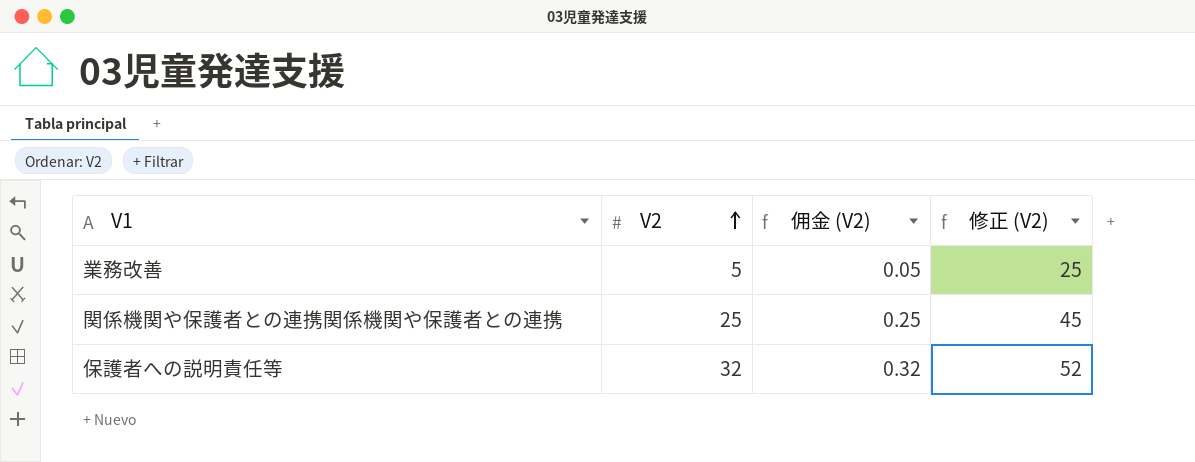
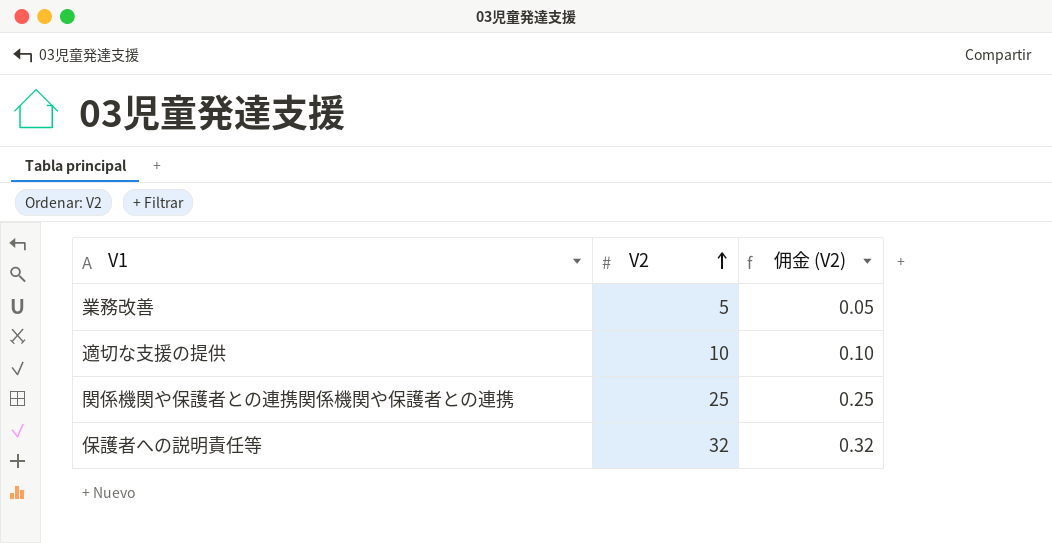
column 修正 (V2) | formula: [V2] + 20 -> none
row 適切な支援の提供: none -> 10 | 0.10

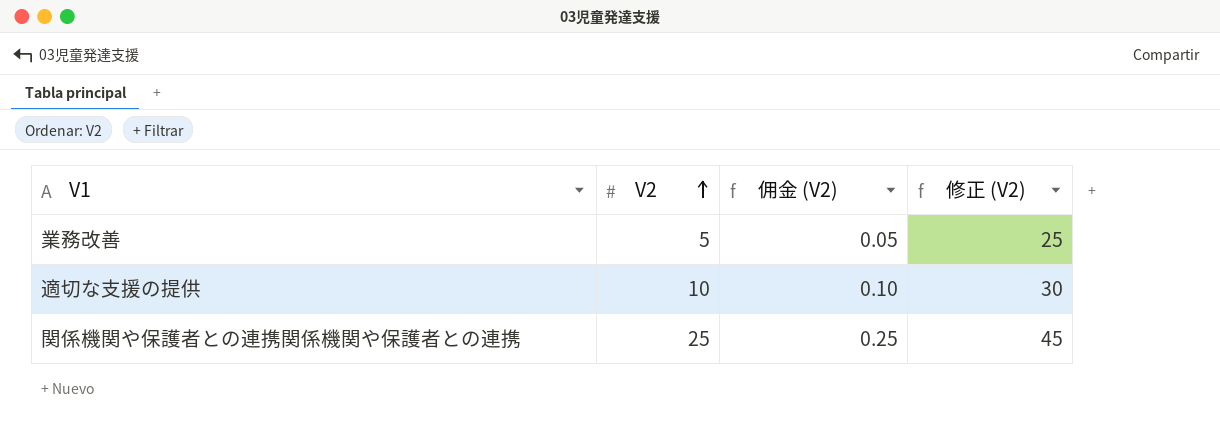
column 修正 (V2) | formula: none -> [V2] + 20
row 保護者への説明責任等: 32 | 0.32 -> none

